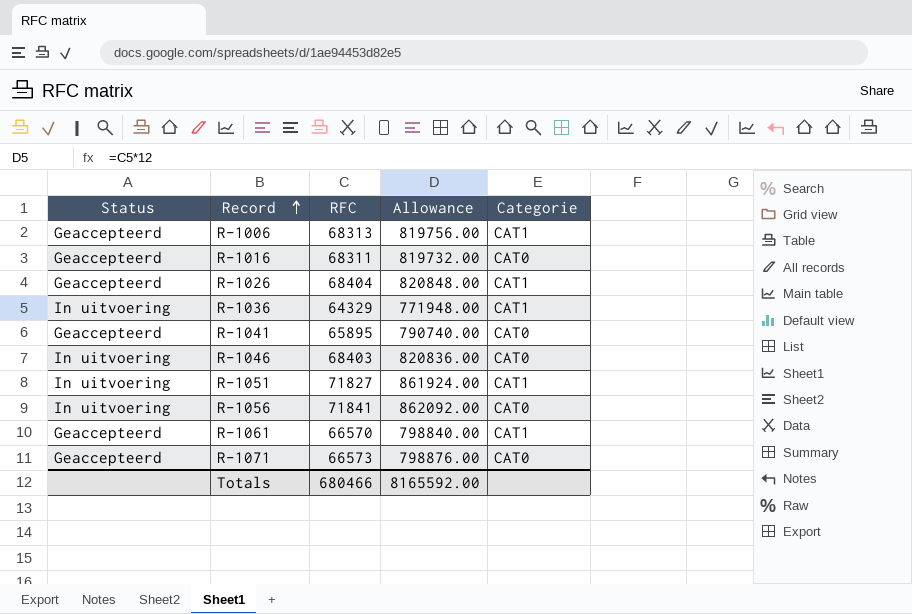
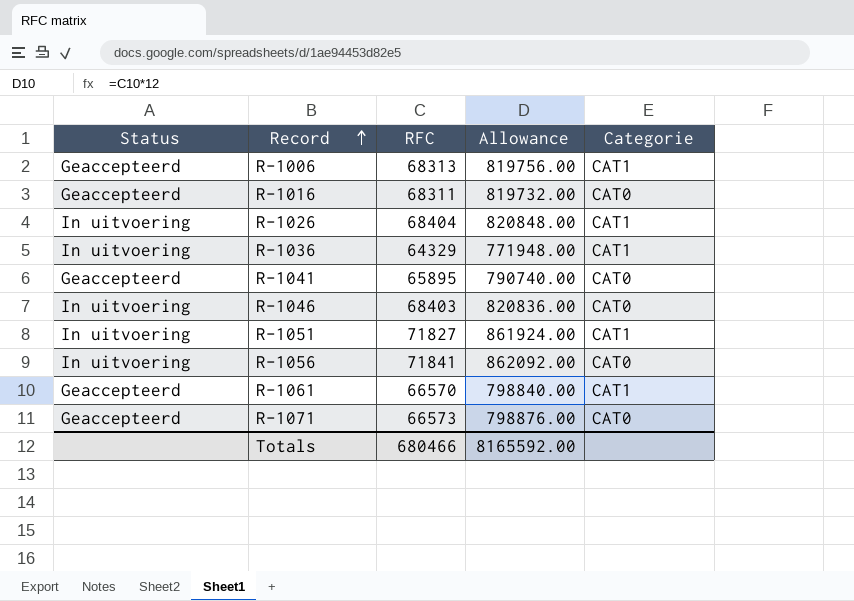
R-1026 | Status: Geaccepteerd -> In uitvoering

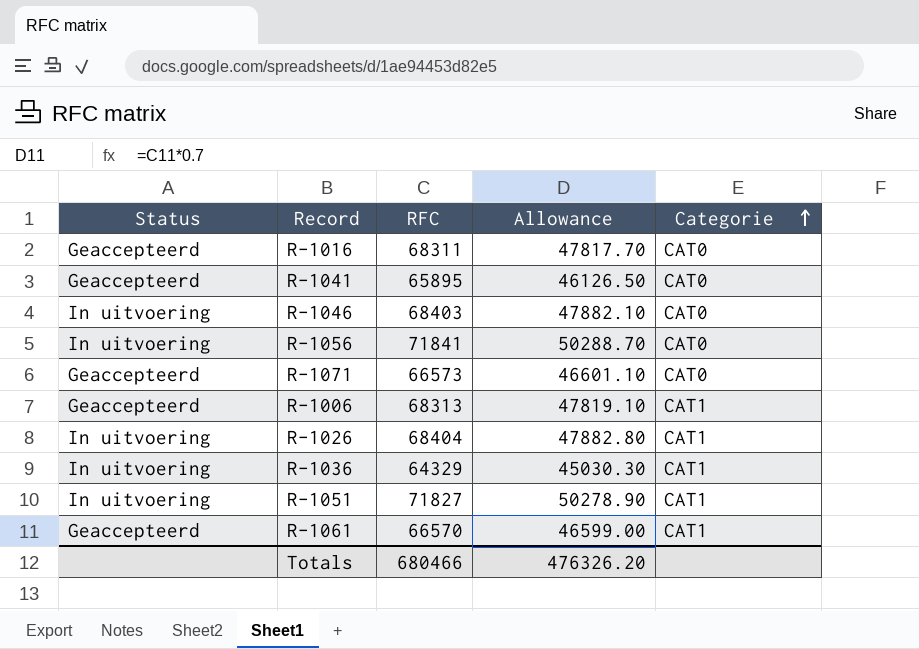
row order: Record ascending -> Categorie ascending
column Allowance | formula: [RFC] * 12 -> [RFC] * 0.7
Totals | Allowance: 8165592.00 -> 476326.20

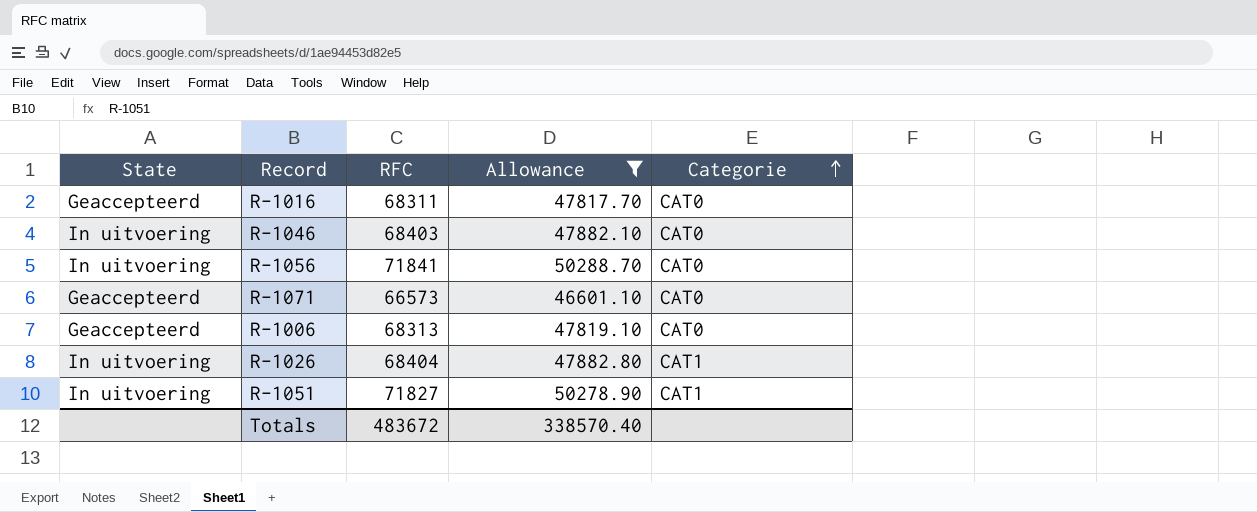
filter: none -> Allowance >= 46601.10
column name: Status -> State
R-1006 | Categorie: CAT1 -> CAT0
Totals | RFC: 680466 -> 483672
Totals | Allowance: 476326.20 -> 338570.40

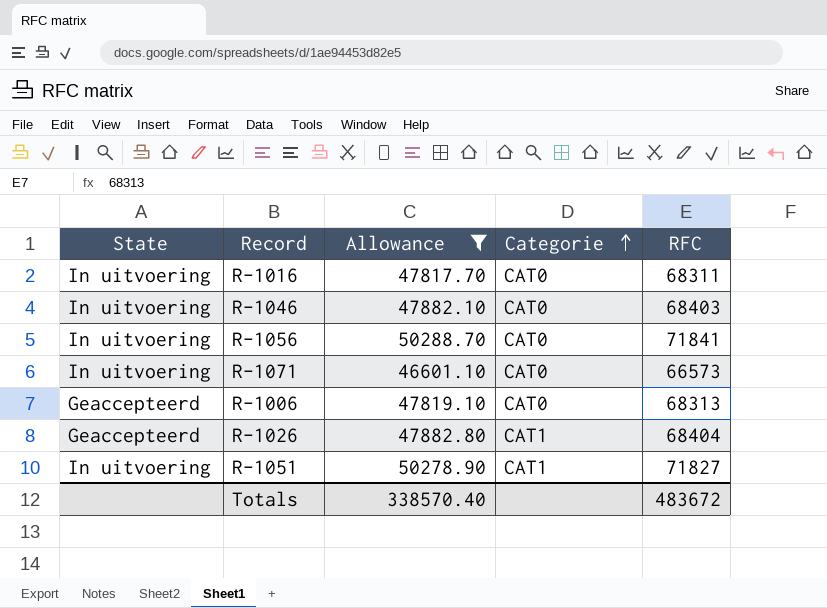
column RFC | position: 3 -> 5
R-1016 | State: Geaccepteerd -> In uitvoering
R-1071 | State: Geaccepteerd -> In uitvoering
R-1026 | State: In uitvoering -> Geaccepteerd

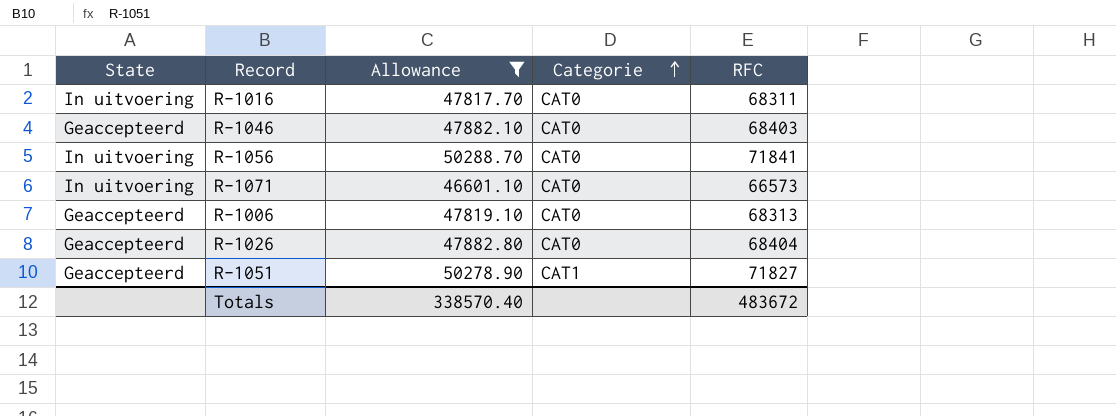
R-1046 | State: In uitvoering -> Geaccepteerd
R-1026 | Categorie: CAT1 -> CAT0
R-1051 | State: In uitvoering -> Geaccepteerd

